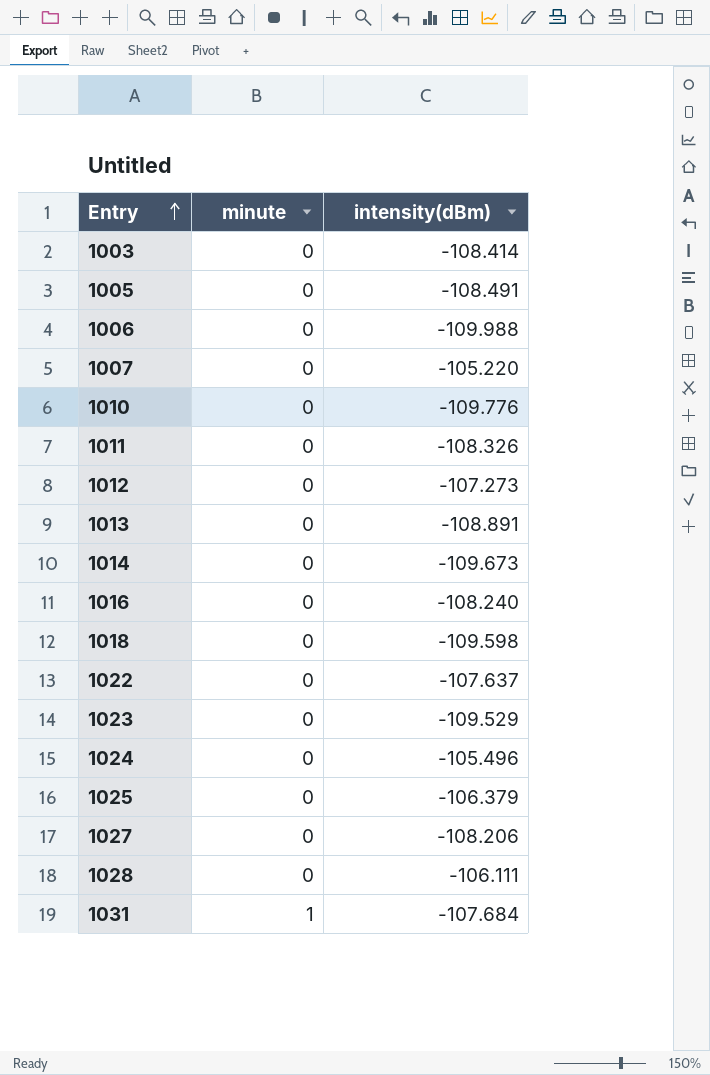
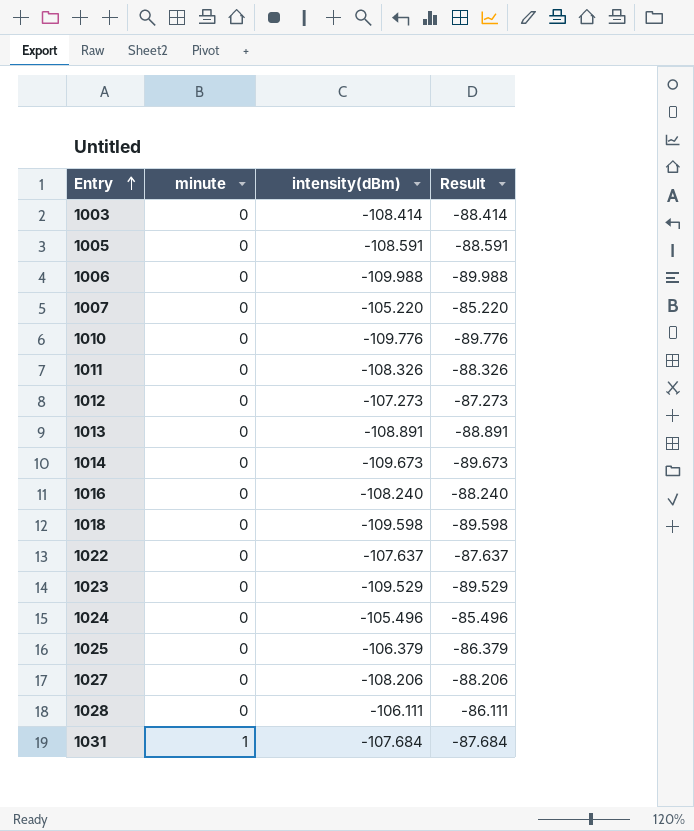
column Result | formula: none -> [intensity(dBm)] + 20
1005 | intensity(dBm): -108.491 -> -108.591

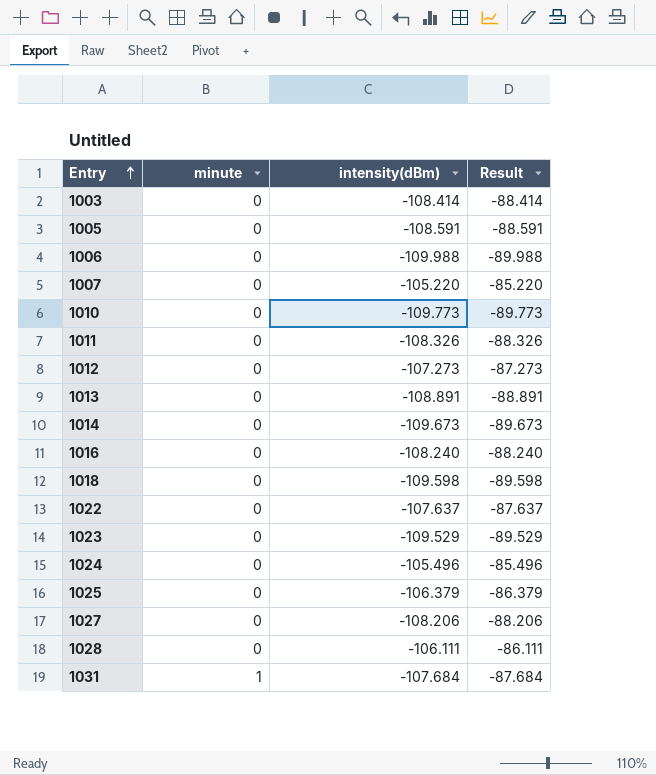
1010 | intensity(dBm): -109.776 -> -109.773
1010 | Result: -89.776 -> -89.773

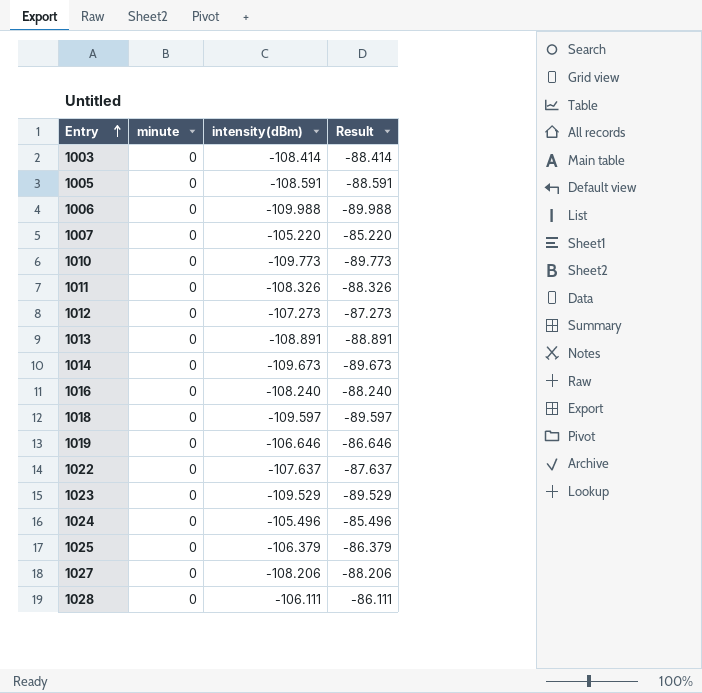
row 1031: 1 | -107.684 | -87.684 -> none
1018 | intensity(dBm): -109.598 -> -109.597
1018 | Result: -89.598 -> -89.597
row 1019: none -> 0 | -106.646 | -86.646

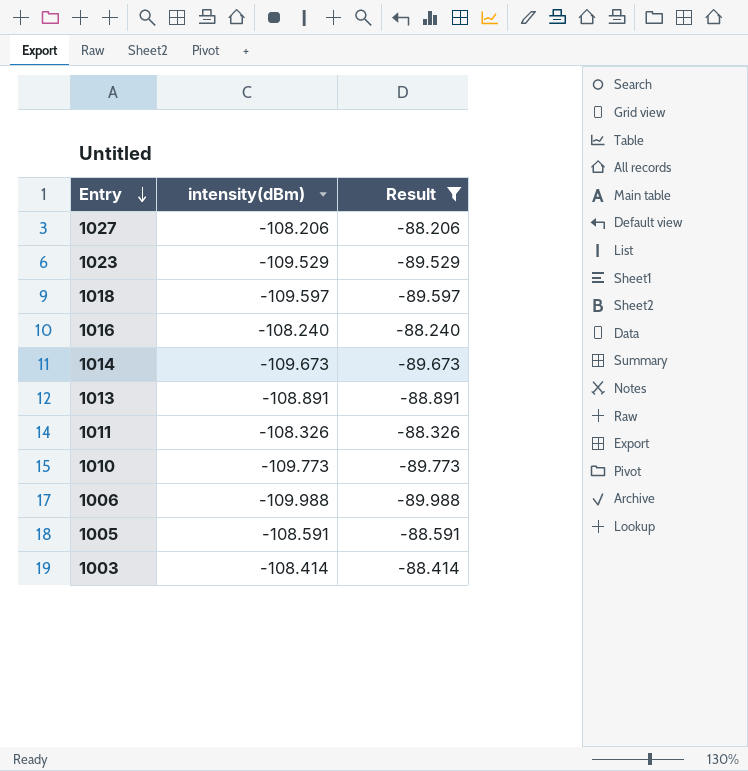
filter: none -> Result <= -88.206
row order: Entry ascending -> Entry descending
column minute | position: 2 -> none

